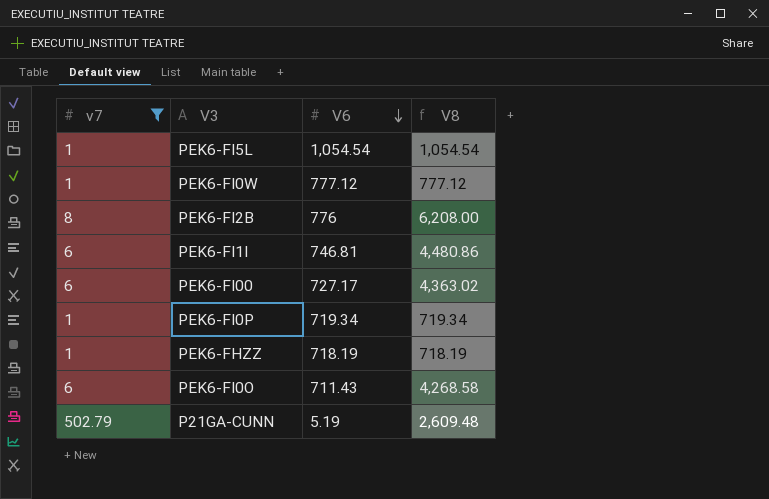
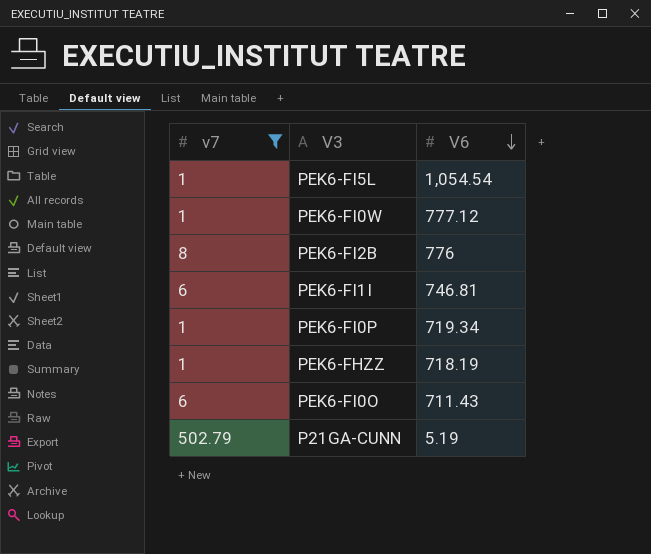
column V8 | formula: [v7] * [V6] -> none
row PEK6-FI00: 6 | 727.17 | 4,363.02 -> none

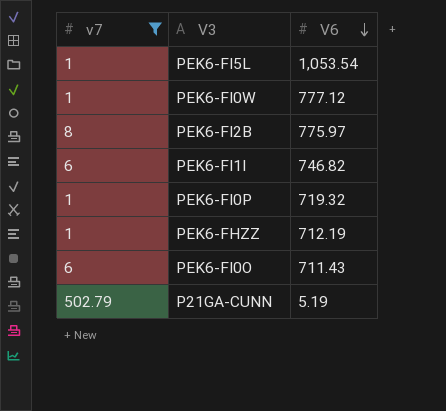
PEK6-FI5L | V6: 1,054.54 -> 1,053.54
PEK6-FI2B | V6: 776 -> 775.97
PEK6-FI1I | V6: 746.81 -> 746.82
PEK6-FI0P | V6: 719.34 -> 719.32
PEK6-FHZZ | V6: 718.19 -> 712.19

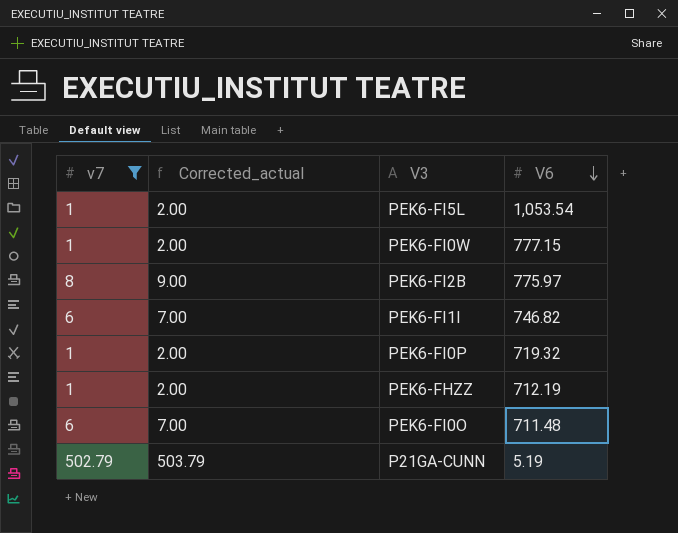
column Corrected_actual | formula: none -> [v7] + 1
PEK6-FI0W | V6: 777.12 -> 777.15
PEK6-FI0O | V6: 711.43 -> 711.48

